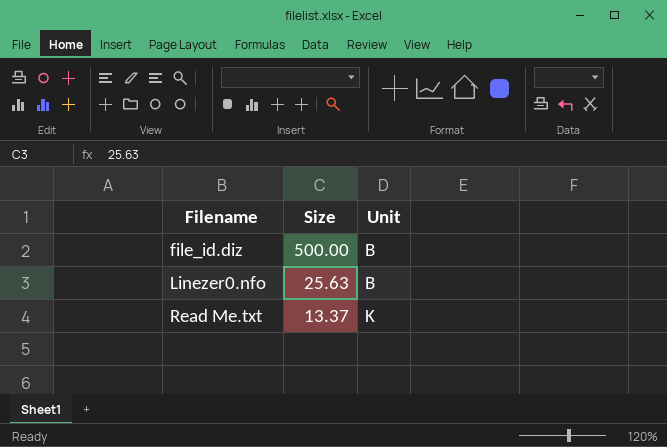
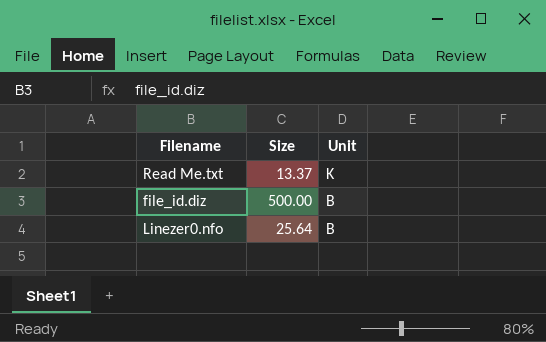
row order: Filename ascending -> Unit descending
Linezer0.nfo | Size: 25.63 -> 25.64

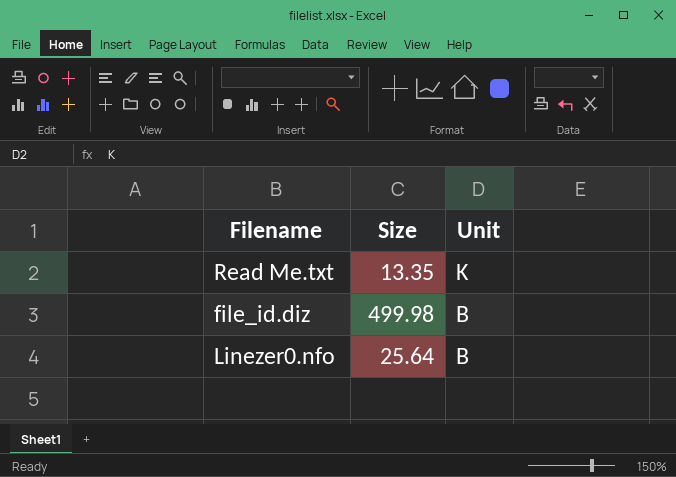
Read Me.txt | Size: 13.37 -> 13.35
file_id.diz | Size: 500.00 -> 499.98

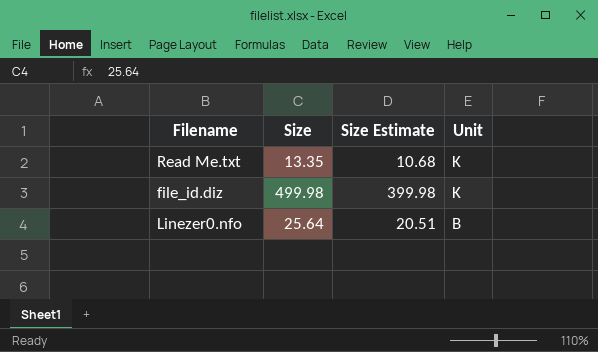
column Size Estimate | formula: none -> [Size] * 0.8
file_id.diz | Unit: B -> K

